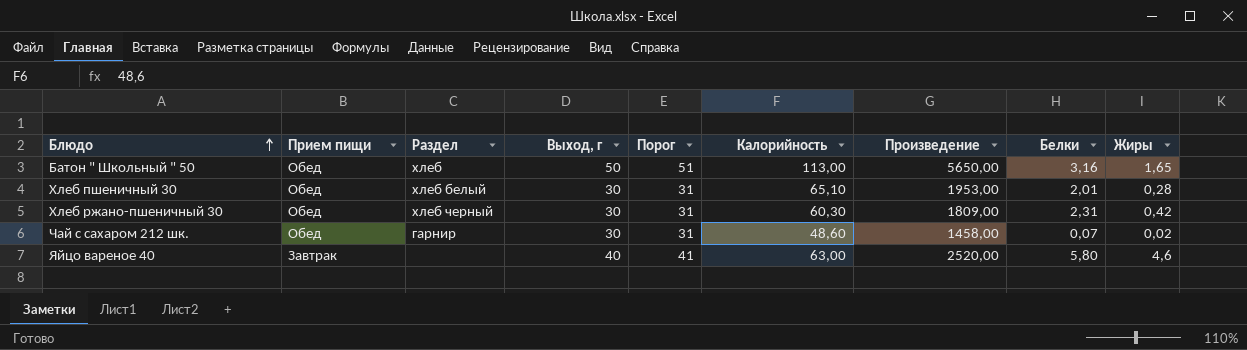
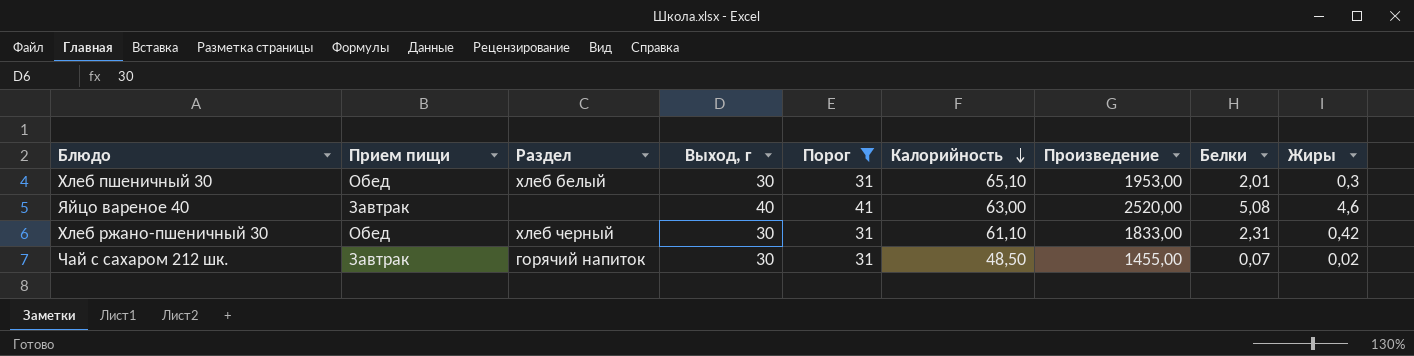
filter: none -> Порог != 51
row order: Блюдо ascending -> Калорийность descending
Хлеб пшеничный 30 | Жиры: 0,28 -> 0,3
Яйцо вареное 40 | Белки: 5,80 -> 5,08
Хлеб ржано-пшеничный 30 | Калорийность: 60,30 -> 61,10
Хлеб ржано-пшеничный 30 | Произведение: 1809,00 -> 1833,00
Чай с сахаром 212 шк. | Прием пищи: Обед -> Завтрак
Чай с сахаром 212 шк. | Раздел: гарнир -> горячий напиток
Чай с сахаром 212 шк. | Калорийность: 48,60 -> 48,50
Чай с сахаром 212 шк. | Произведение: 1458,00 -> 1455,00

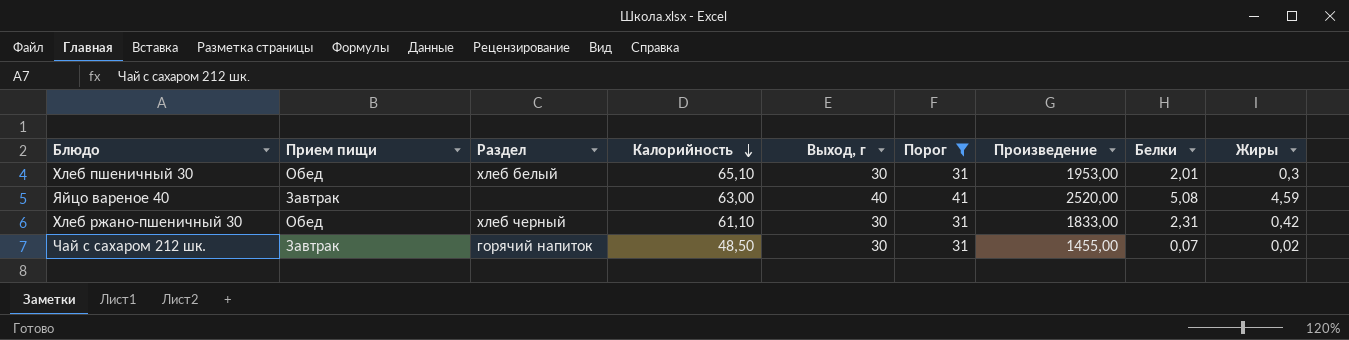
column Калорийность | position: 6 -> 4
Яйцо вареное 40 | Жиры: 4,6 -> 4,59

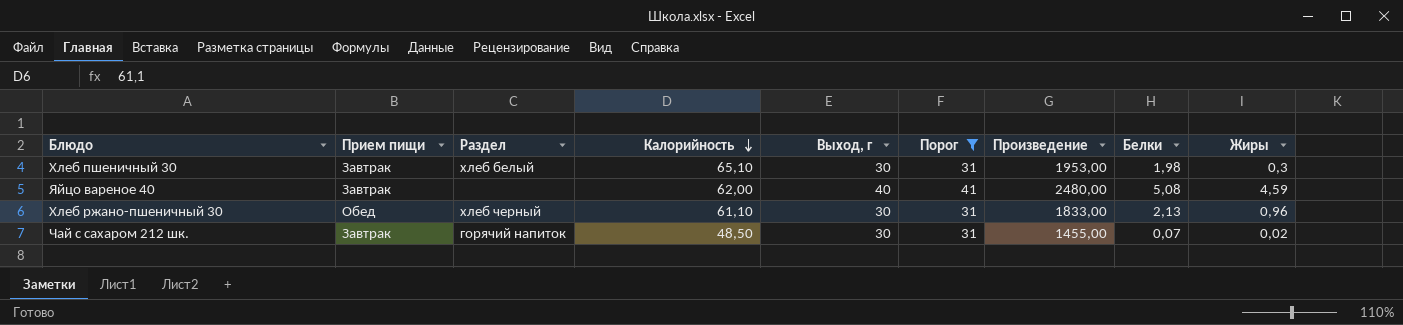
Хлеб пшеничный 30 | Прием пищи: Обед -> Завтрак
Хлеб пшеничный 30 | Белки: 2,01 -> 1,98
Яйцо вареное 40 | Калорийность: 63,00 -> 62,00
Яйцо вареное 40 | Произведение: 2520,00 -> 2480,00
Хлеб ржано-пшеничный 30 | Белки: 2,31 -> 2,13
Хлеб ржано-пшеничный 30 | Жиры: 0,42 -> 0,96

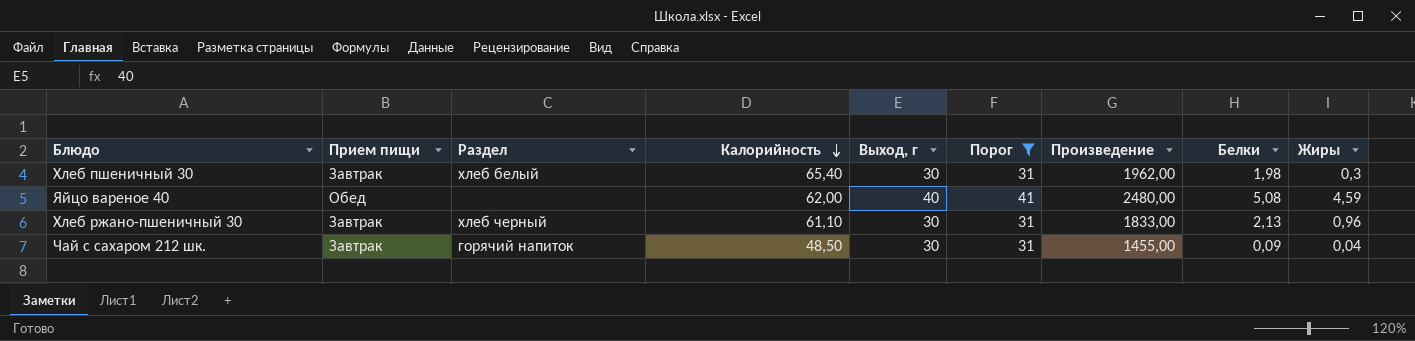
Хлеб пшеничный 30 | Калорийность: 65,10 -> 65,40
Хлеб пшеничный 30 | Произведение: 1953,00 -> 1962,00
Яйцо вареное 40 | Прием пищи: Завтрак -> Обед
Хлеб ржано-пшеничный 30 | Прием пищи: Обед -> Завтрак
Чай с сахаром 212 шк. | Белки: 0,07 -> 0,09
Чай с сахаром 212 шк. | Жиры: 0,02 -> 0,04

